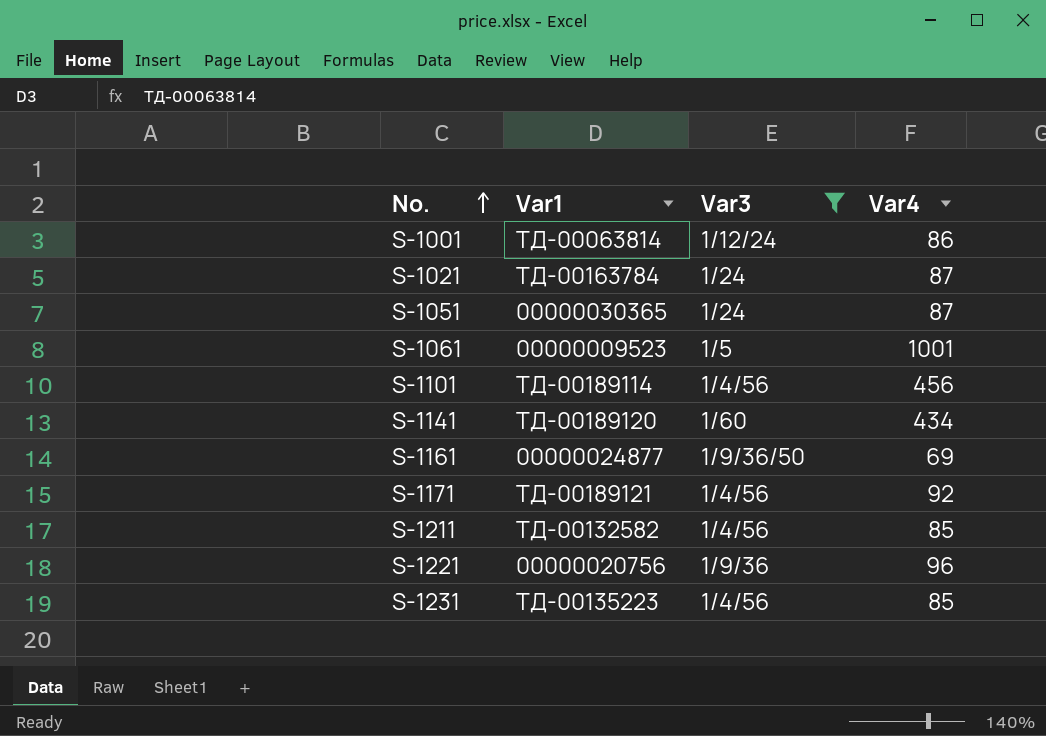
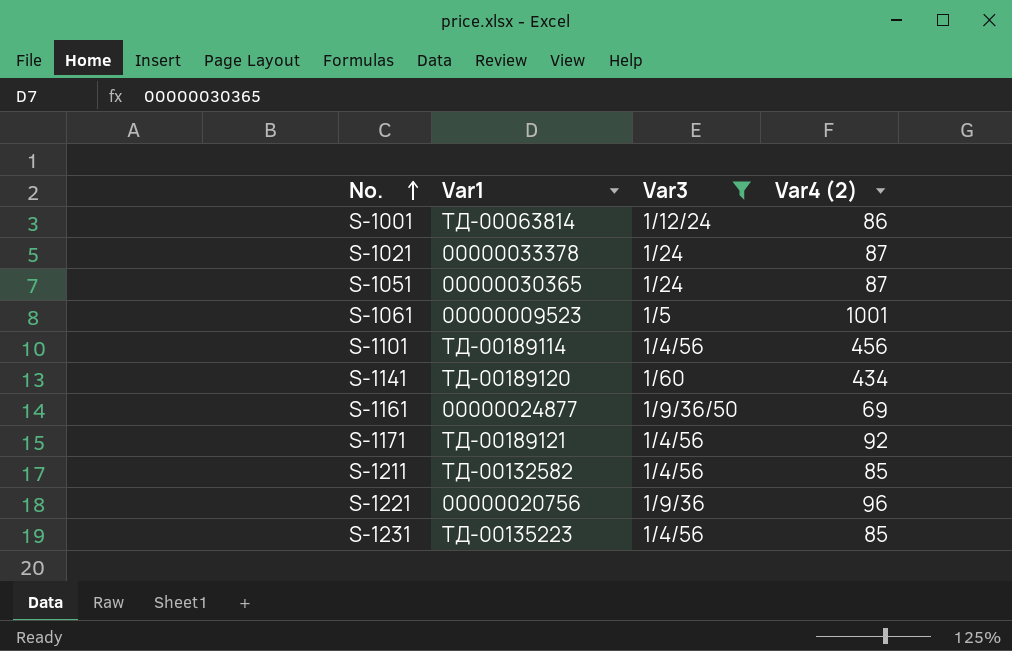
column name: Var4 -> Var4 (2)
S-1021 | Var1: ТД-00163784 -> 00000033378

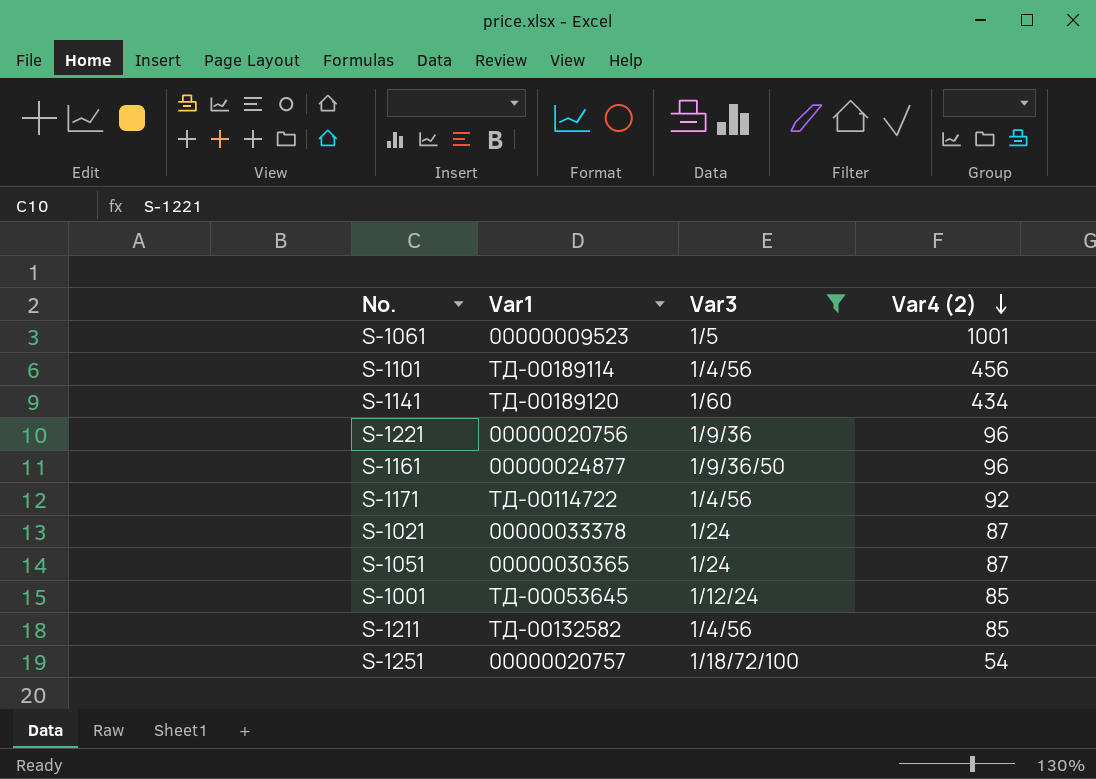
row order: No. ascending -> Var4 (2) descending
row S-1231: ТД-00135223 | 1/4/56 | 85 -> none
S-1161 | Var4 (2): 69 -> 96
S-1171 | Var1: ТД-00189121 -> ТД-00114722
S-1001 | Var1: ТД-00063814 -> ТД-00053645
S-1001 | Var4 (2): 86 -> 85
row S-1251: none -> 00000020757 | 1/18/72/100 | 54

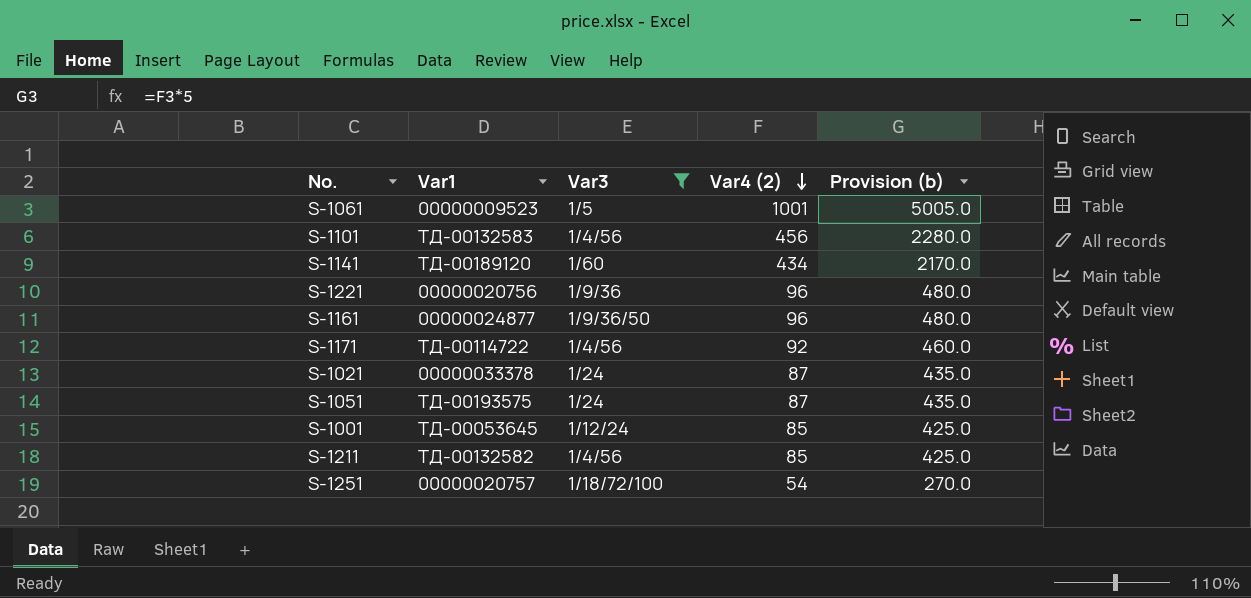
column Provision (b) | formula: none -> [Var4 (2)] * 5
S-1101 | Var1: ТД-00189114 -> ТД-00132583
S-1051 | Var1: 00000030365 -> ТД-00193575

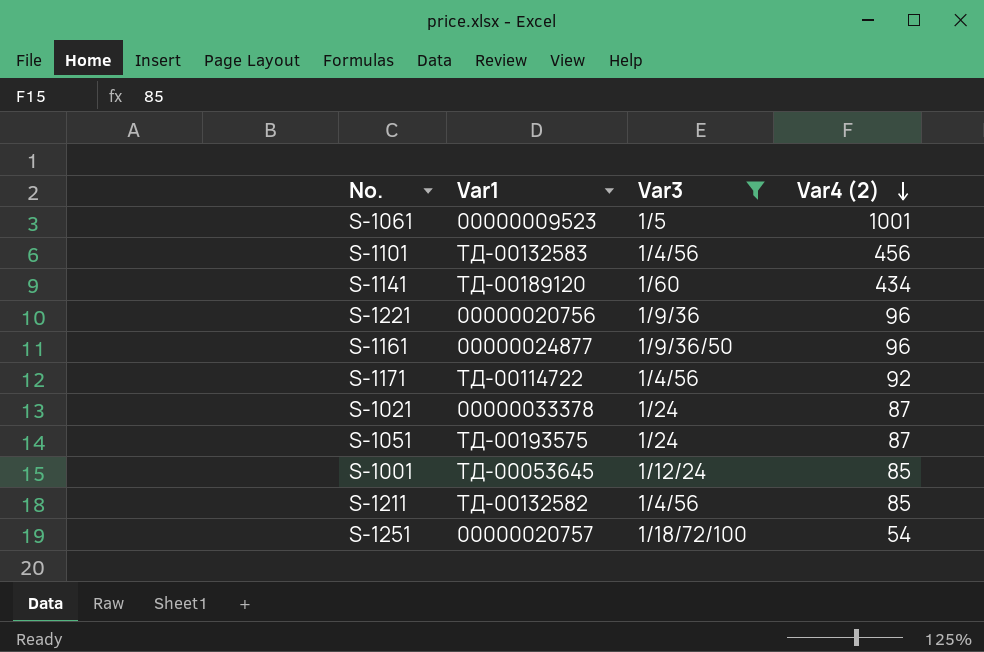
column Provision (b) | formula: [Var4 (2)] * 5 -> none

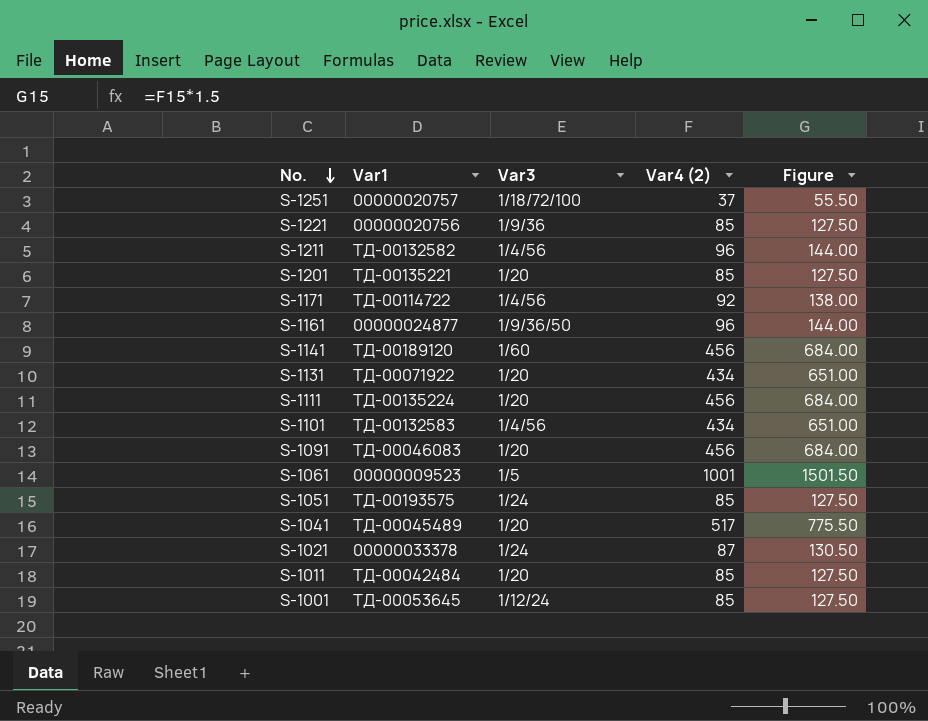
filter: Var3 != 1/20 -> none
row order: Var4 (2) descending -> No. descending
column Figure | formula: none -> [Var4 (2)] * 1.5
S-1251 | Var4 (2): 54 -> 37
S-1221 | Var4 (2): 96 -> 85
S-1211 | Var4 (2): 85 -> 96
S-1141 | Var4 (2): 434 -> 456
S-1101 | Var4 (2): 456 -> 434
S-1051 | Var4 (2): 87 -> 85

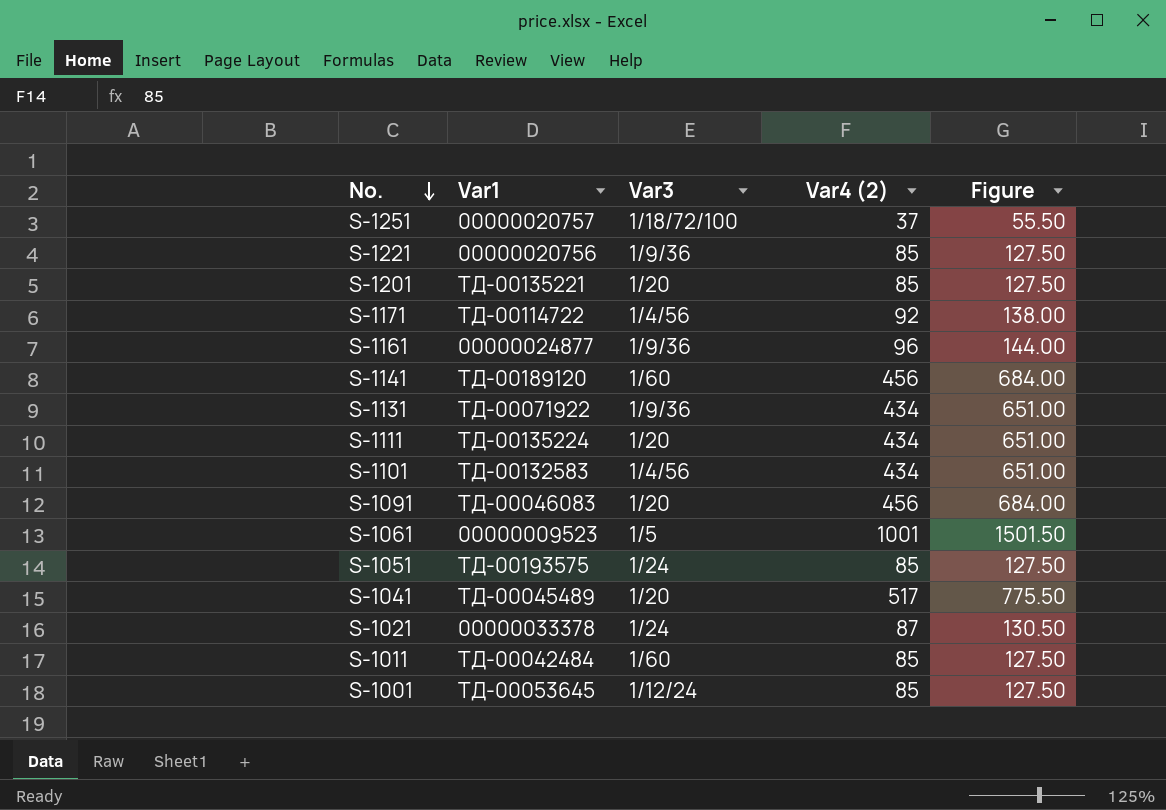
row S-1211: ТД-00132582 | 1/4/56 | 96 | 144.00 -> none
S-1161 | Var3: 1/9/36/50 -> 1/9/36
S-1131 | Var3: 1/20 -> 1/9/36
S-1111 | Var4 (2): 456 -> 434
S-1111 | Figure: 684.00 -> 651.00
S-1011 | Var3: 1/20 -> 1/60

